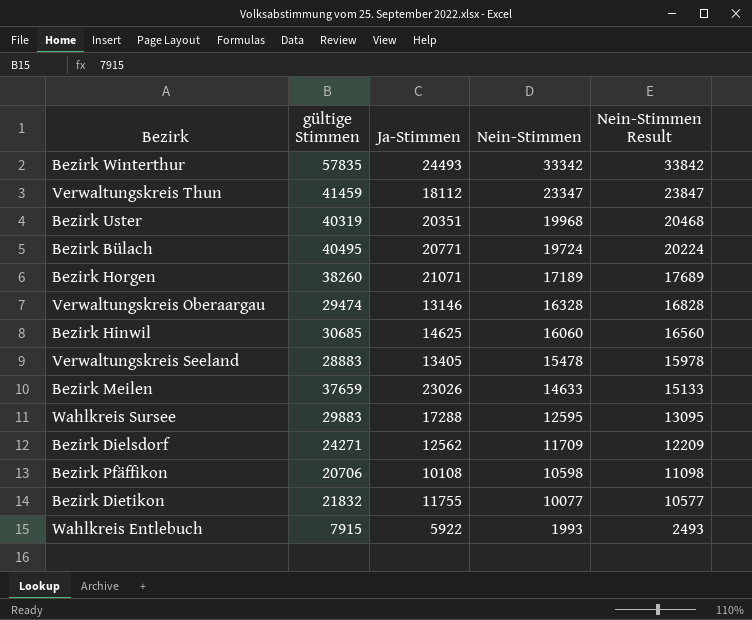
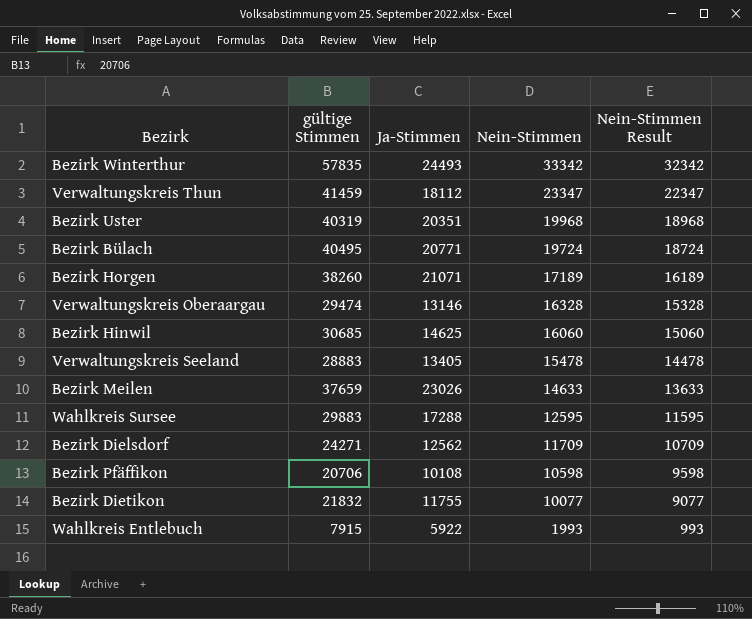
column Nein-Stimmen Result | formula: [Nein-Stimmen] + 500 -> [Nein-Stimmen] - 1000

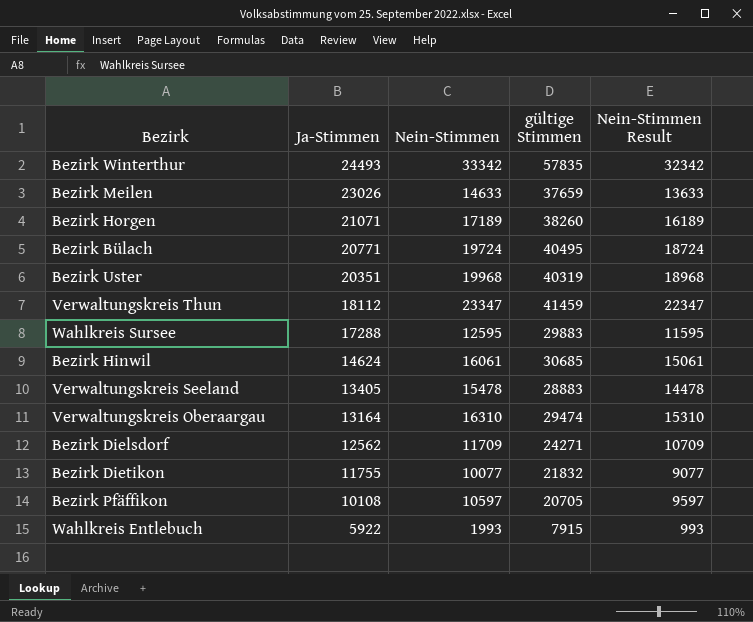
row order: Nein-Stimmen descending -> Ja-Stimmen descending
column gültige Stimmen | position: 2 -> 4
Bezirk Hinwil | Ja-Stimmen: 14625 -> 14624
Bezirk Hinwil | Nein-Stimmen: 16060 -> 16061
Bezirk Hinwil | Nein-Stimmen Result: 15060 -> 15061
Verwaltungskreis Oberaargau | Ja-Stimmen: 13146 -> 13164
Verwaltungskreis Oberaargau | Nein-Stimmen: 16328 -> 16310
Verwaltungskreis Oberaargau | Nein-Stimmen Result: 15328 -> 15310
Bezirk Pfäffikon | Nein-Stimmen: 10598 -> 10597
Bezirk Pfäffikon | gültige Stimmen: 20706 -> 20705
Bezirk Pfäffikon | Nein-Stimmen Result: 9598 -> 9597

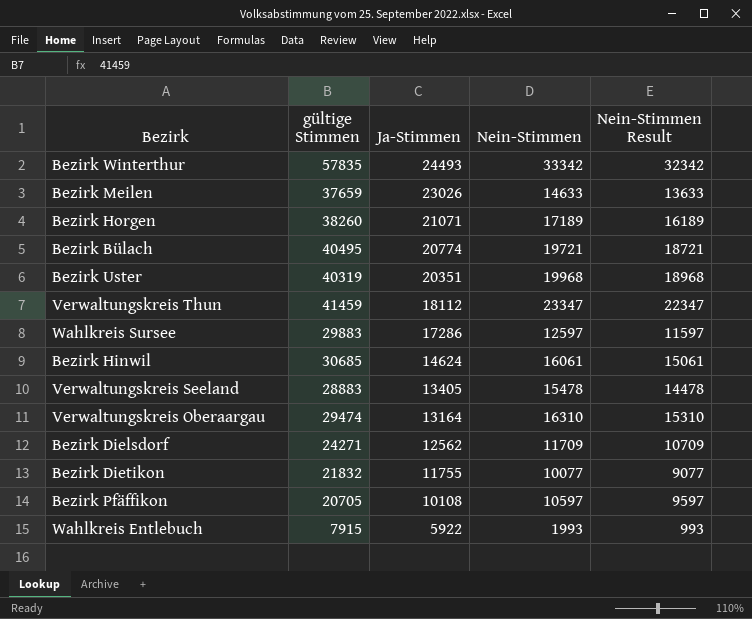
column gültige Stimmen | position: 4 -> 2
Bezirk Bülach | Ja-Stimmen: 20771 -> 20774
Bezirk Bülach | Nein-Stimmen: 19724 -> 19721
Bezirk Bülach | Nein-Stimmen Result: 18724 -> 18721
Wahlkreis Sursee | Ja-Stimmen: 17288 -> 17286
Wahlkreis Sursee | Nein-Stimmen: 12595 -> 12597
Wahlkreis Sursee | Nein-Stimmen Result: 11595 -> 11597

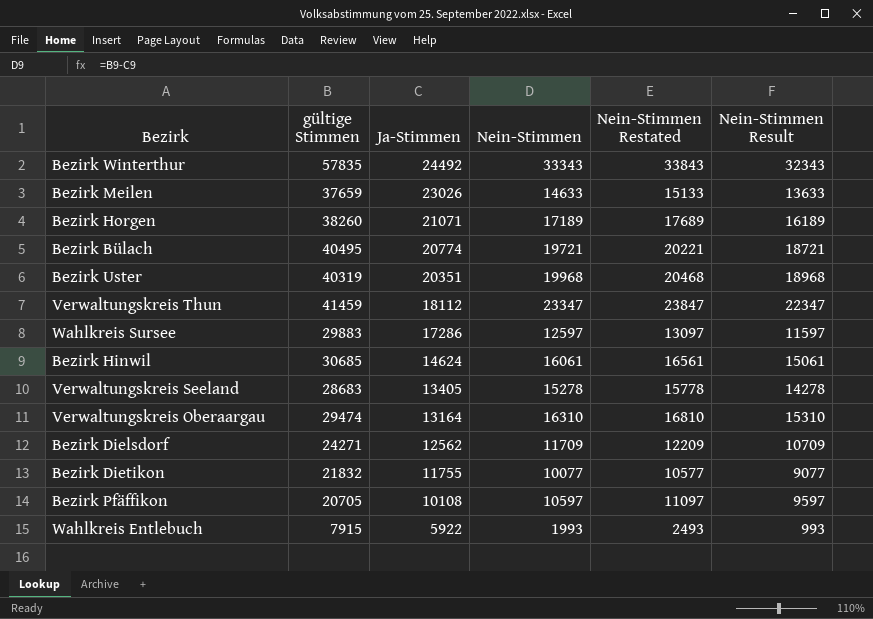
column Nein-Stimmen Restated | formula: none -> [Nein-Stimmen] + 500
Bezirk Winterthur | Ja-Stimmen: 24493 -> 24492
Bezirk Winterthur | Nein-Stimmen: 33342 -> 33343
Bezirk Winterthur | Nein-Stimmen Result: 32342 -> 32343
Verwaltungskreis Seeland | gültige Stimmen: 28883 -> 28683
Verwaltungskreis Seeland | Nein-Stimmen: 15478 -> 15278
Verwaltungskreis Seeland | Nein-Stimmen Result: 14478 -> 14278

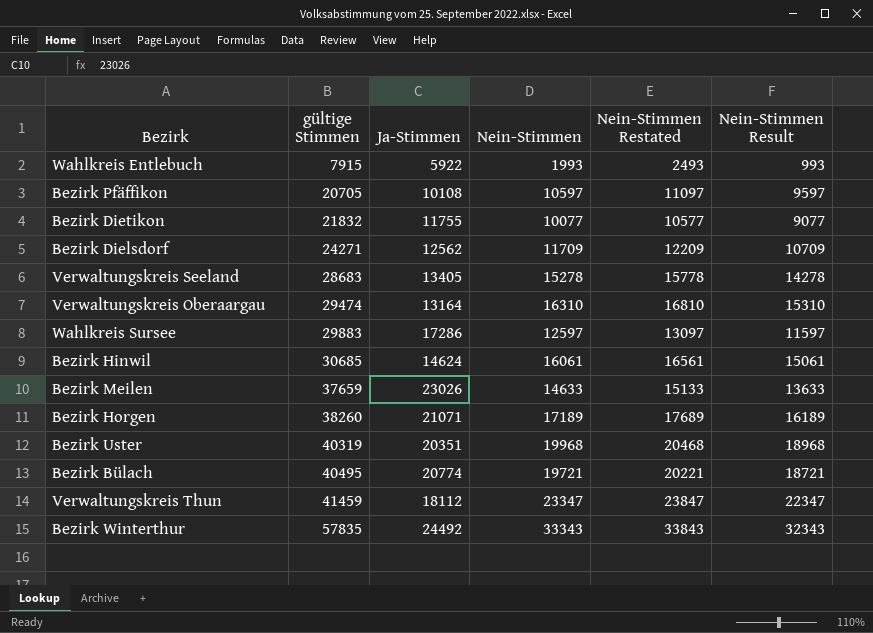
row order: Ja-Stimmen descending -> gültige Stimmen ascending

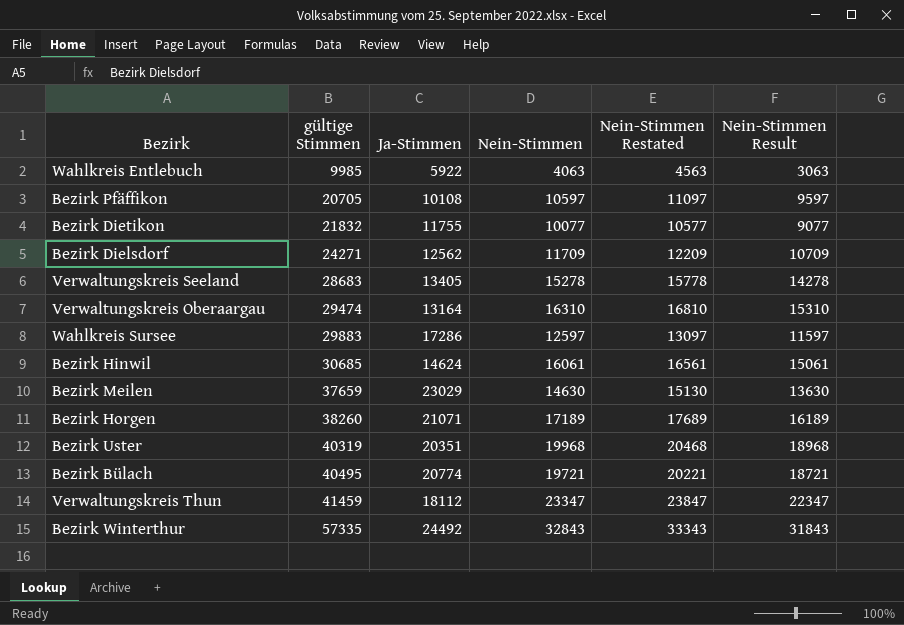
Wahlkreis Entlebuch | gültige Stimmen: 7915 -> 9985
Wahlkreis Entlebuch | Nein-Stimmen: 1993 -> 4063
Wahlkreis Entlebuch | Nein-Stimmen Restated: 2493 -> 4563
Wahlkreis Entlebuch | Nein-Stimmen Result: 993 -> 3063
Bezirk Meilen | Ja-Stimmen: 23026 -> 23029
Bezirk Meilen | Nein-Stimmen: 14633 -> 14630
Bezirk Meilen | Nein-Stimmen Restated: 15133 -> 15130
Bezirk Meilen | Nein-Stimmen Result: 13633 -> 13630
Bezirk Winterthur | gültige Stimmen: 57835 -> 57335
Bezirk Winterthur | Nein-Stimmen: 33343 -> 32843
Bezirk Winterthur | Nein-Stimmen Restated: 33843 -> 33343
Bezirk Winterthur | Nein-Stimmen Result: 32343 -> 31843

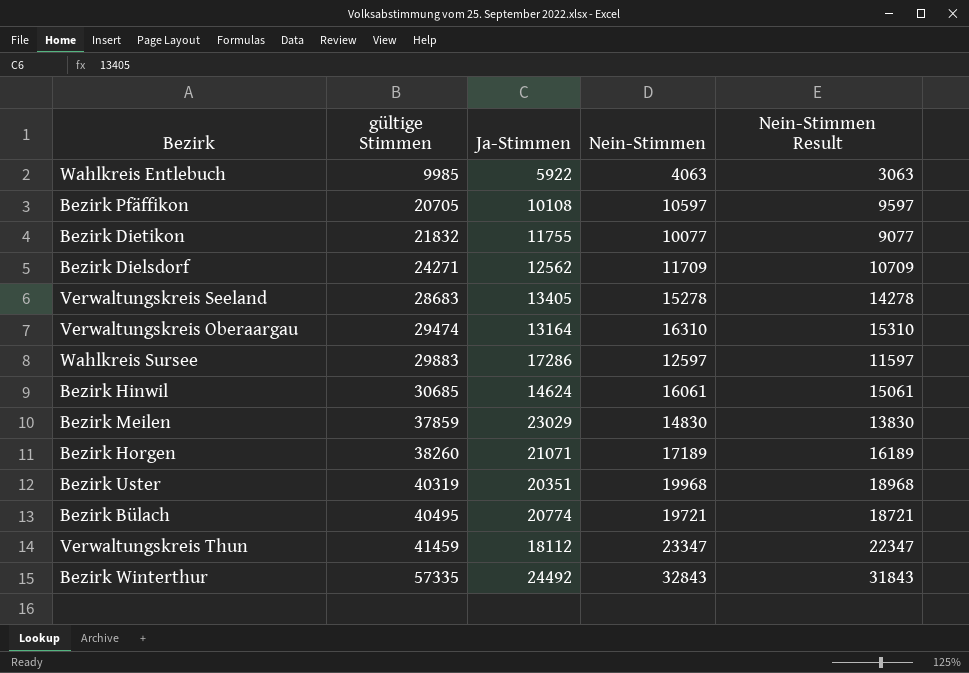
column Nein-Stimmen Restated | formula: [Nein-Stimmen] + 500 -> none
Bezirk Meilen | gültige Stimmen: 37659 -> 37859
Bezirk Meilen | Nein-Stimmen: 14630 -> 14830
Bezirk Meilen | Nein-Stimmen Result: 13630 -> 13830

